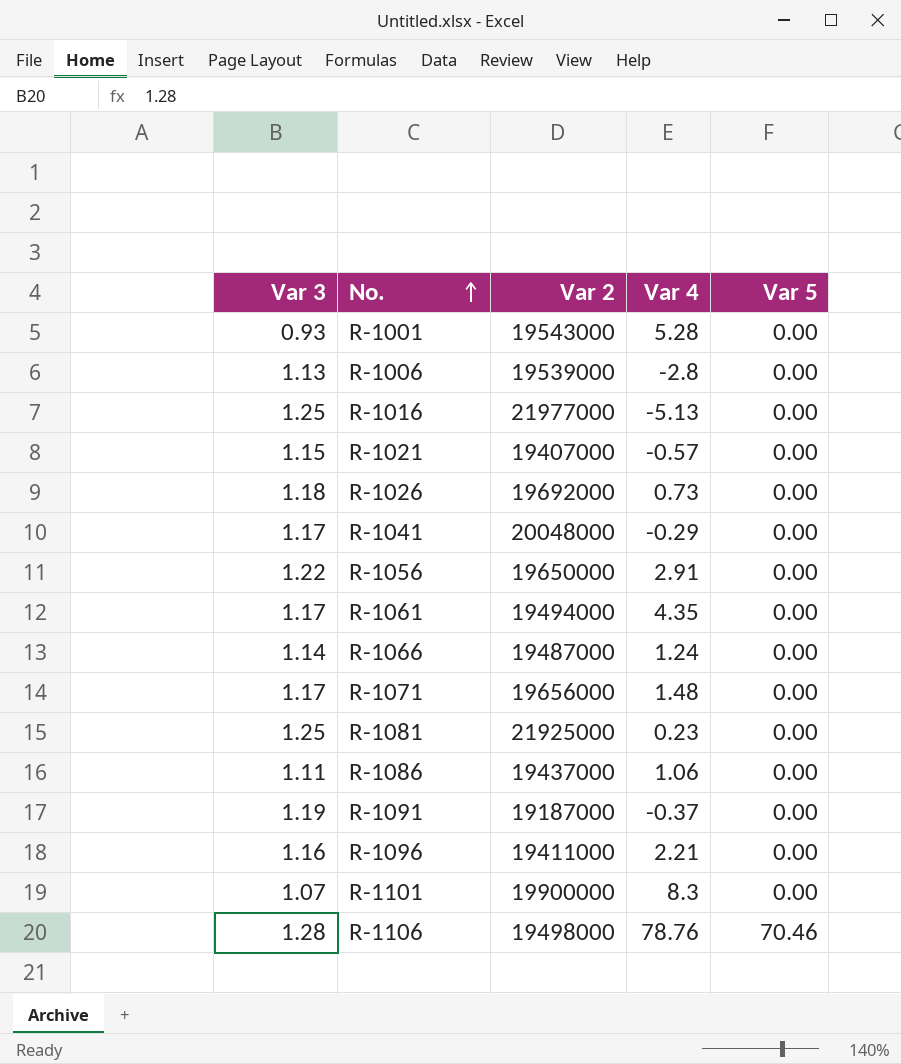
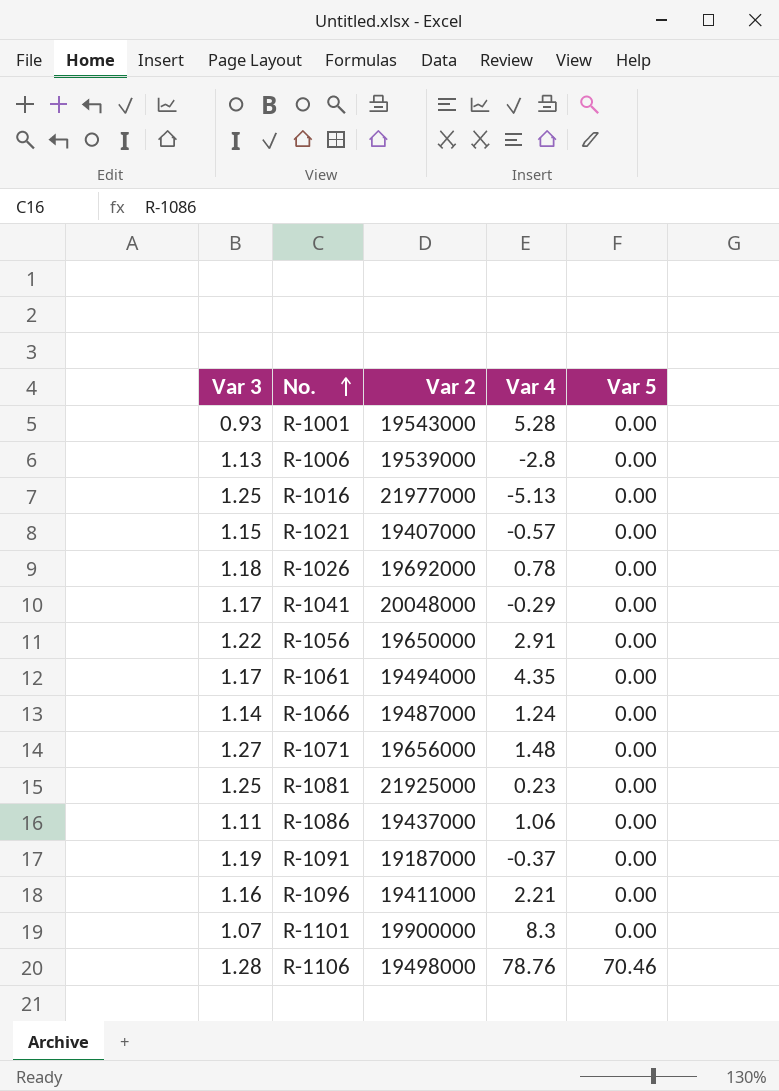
R-1026 | Var 4: 0.73 -> 0.78
R-1071 | Var 3: 1.17 -> 1.27

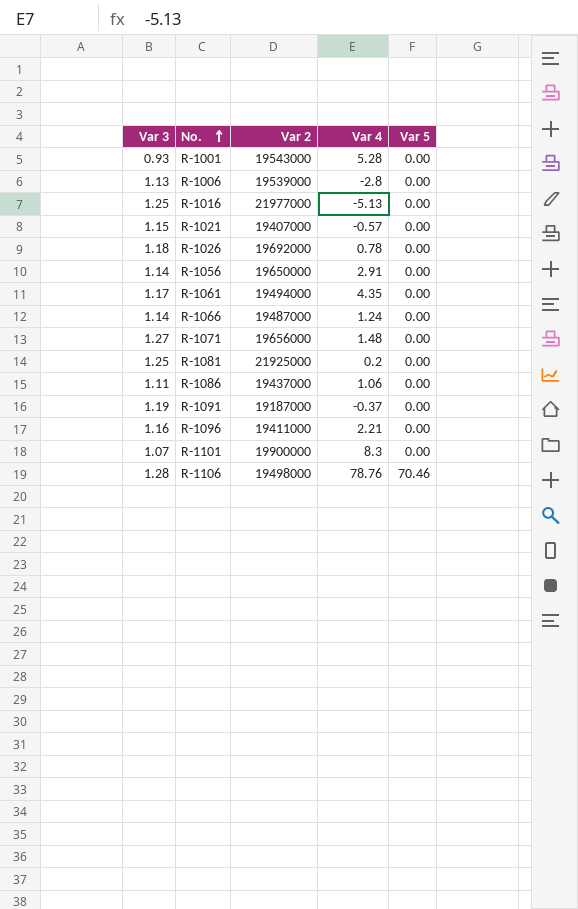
row R-1041: 1.17 | 20048000 | -0.29 | 0.00 -> none
R-1056 | Var 3: 1.22 -> 1.14
R-1081 | Var 4: 0.23 -> 0.2

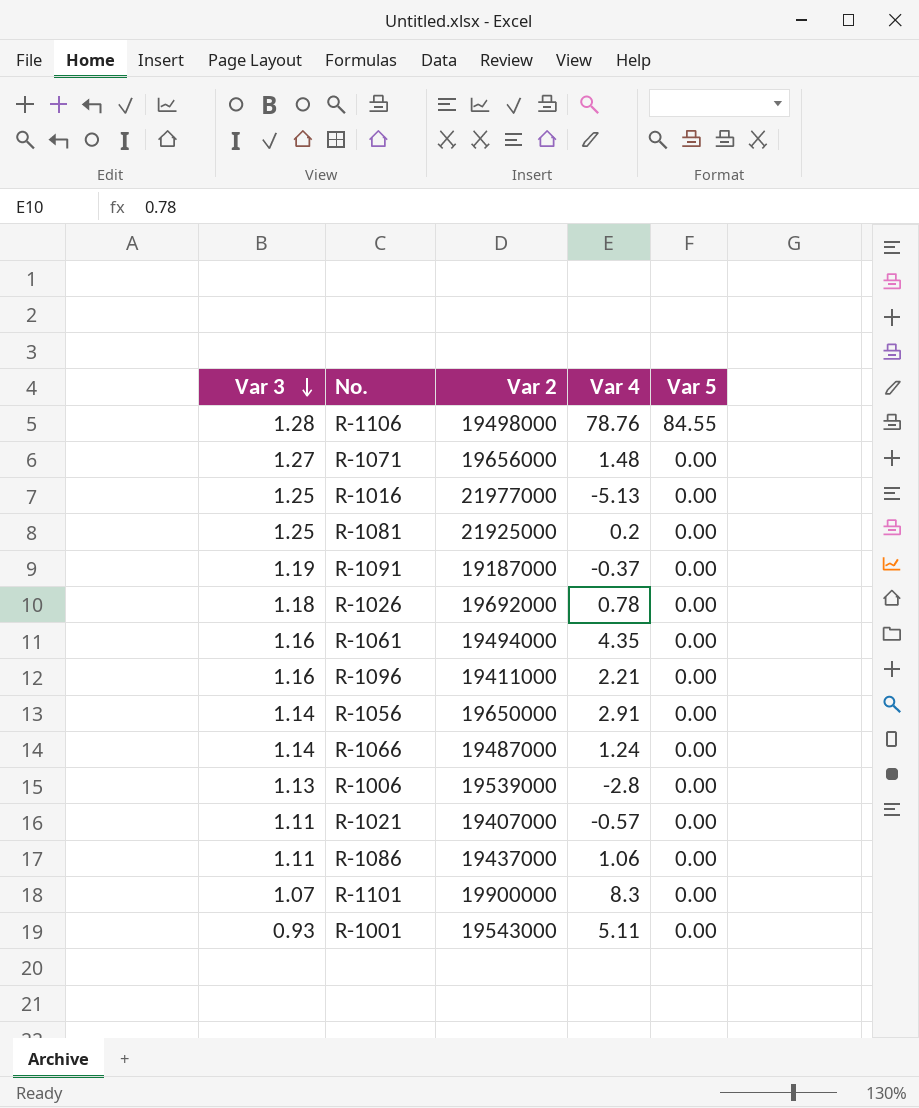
row order: No. ascending -> Var 3 descending
R-1106 | Var 5: 70.46 -> 84.55
R-1061 | Var 3: 1.17 -> 1.16
R-1021 | Var 3: 1.15 -> 1.11
R-1001 | Var 4: 5.28 -> 5.11

